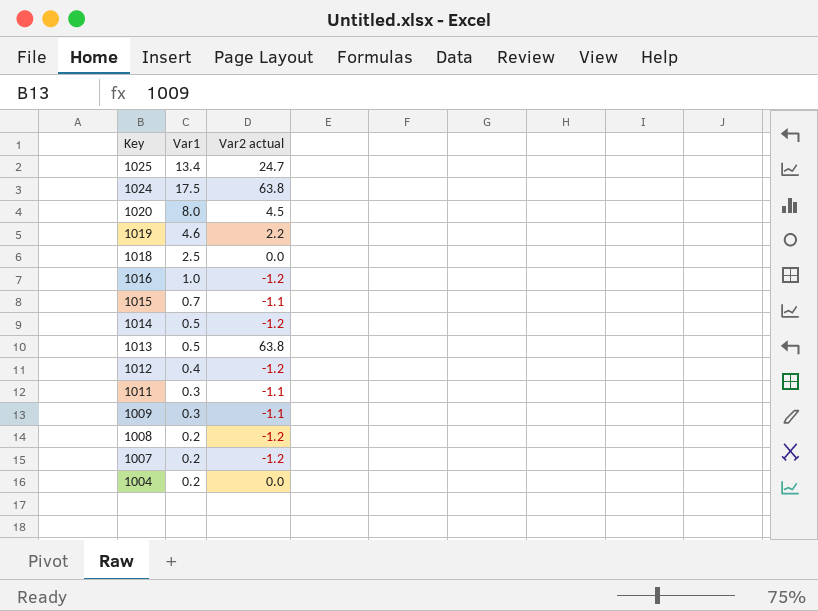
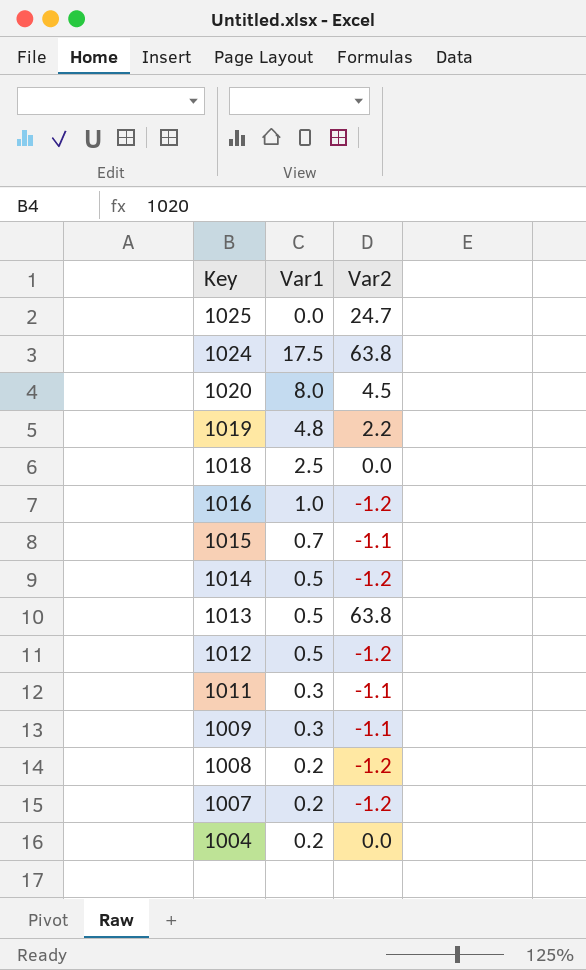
column name: Var2 actual -> Var2
1025 | Var1: 13.4 -> 0.0
1019 | Var1: 4.6 -> 4.8
1012 | Var1: 0.4 -> 0.5

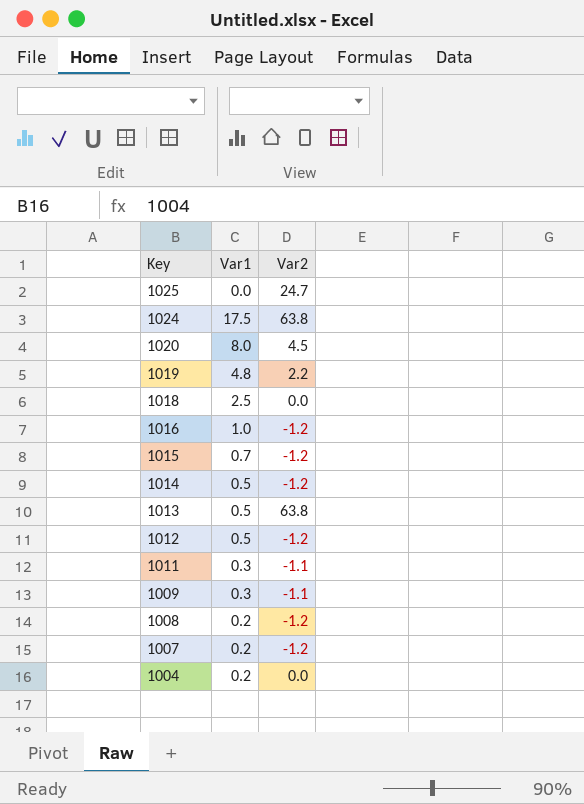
1015 | Var2: -1.1 -> -1.2

